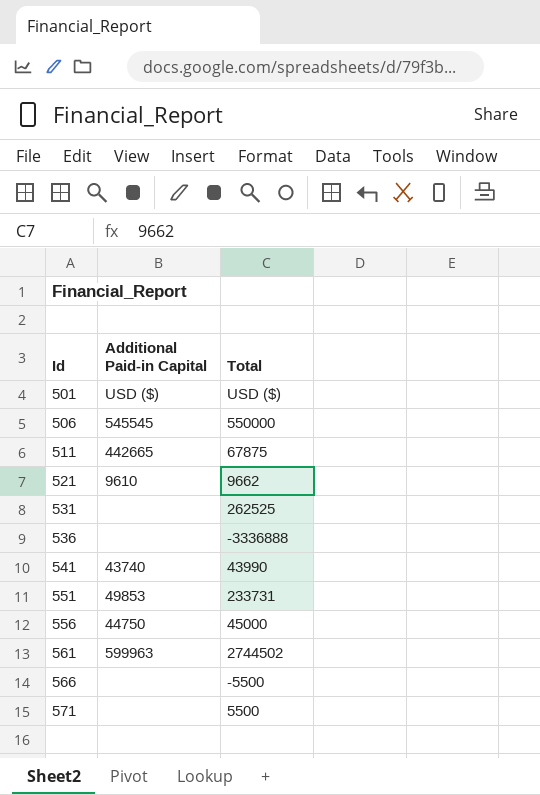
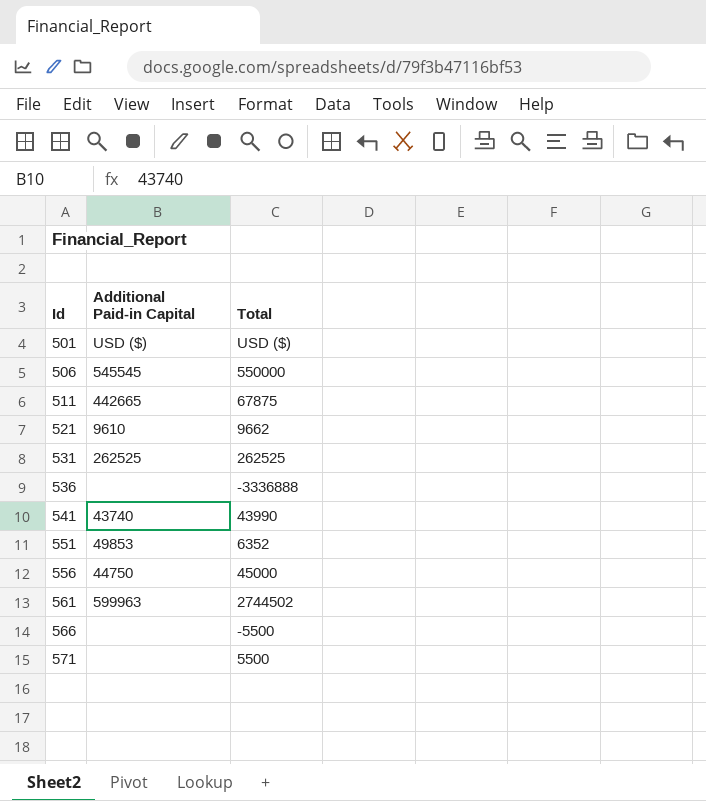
531 | Additional Paid-in Capital: none -> 262525
551 | Total: 233731 -> 6352

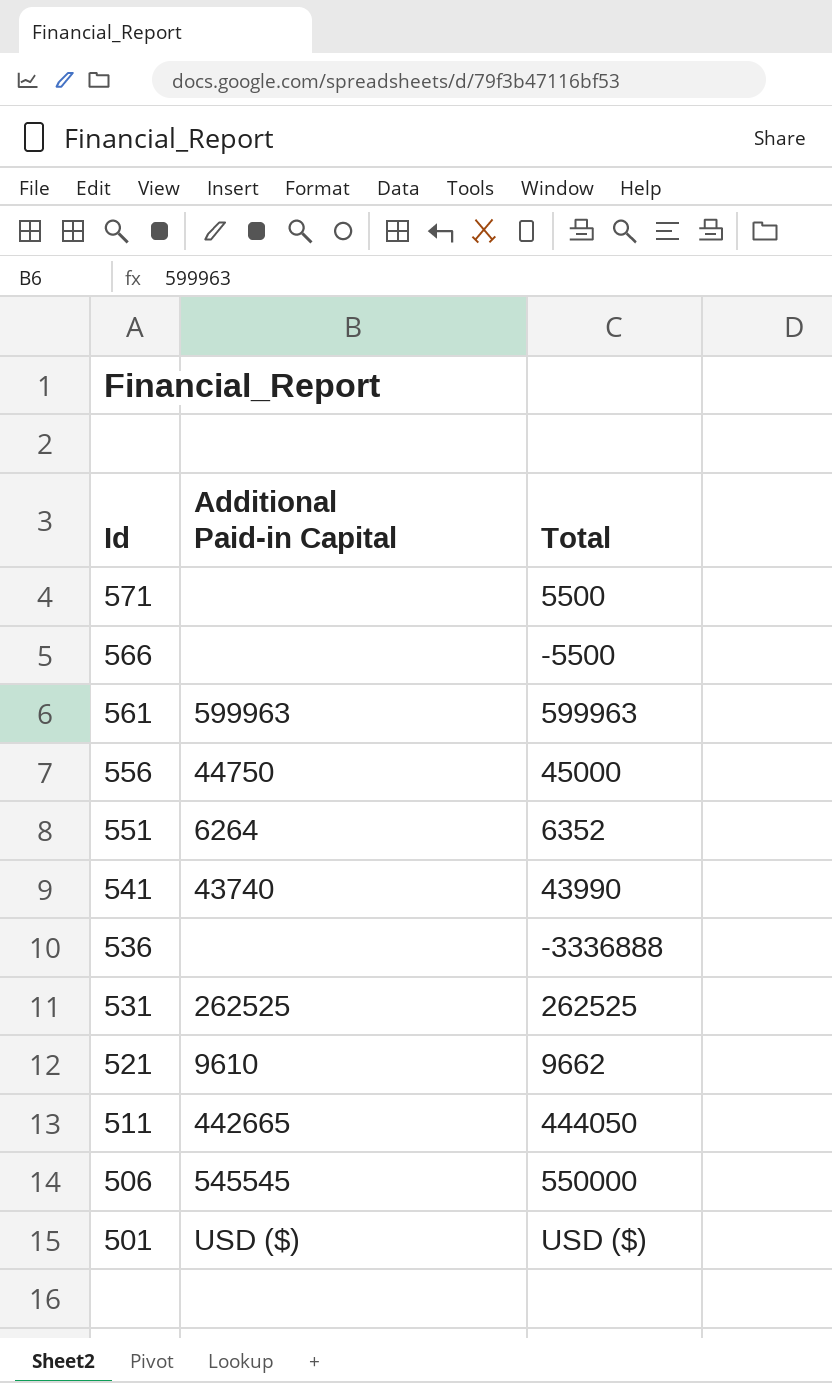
row order: Id ascending -> Id descending
561 | Total: 2744502 -> 599963
551 | Additional Paid-in Capital: 49853 -> 6264
511 | Total: 67875 -> 444050

